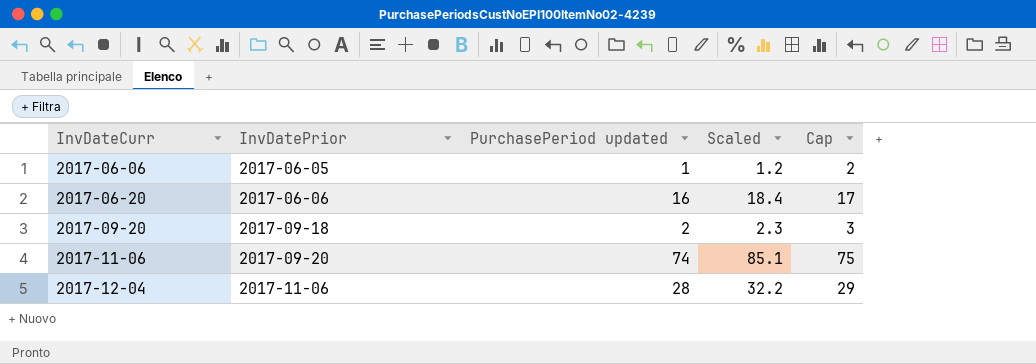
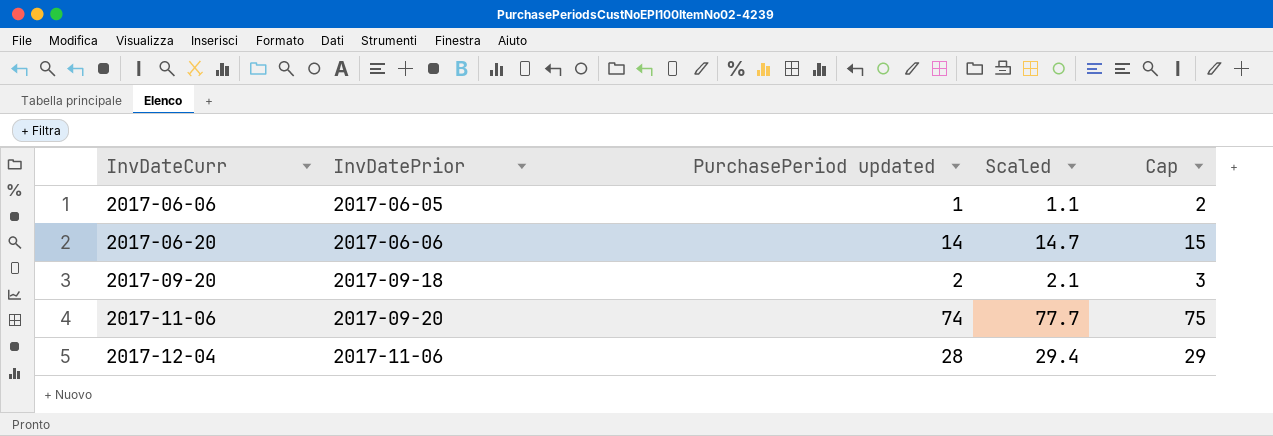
column Scaled | formula: [PurchasePeriod updated] * 1.15 -> [PurchasePeriod updated] * 1.05
2017-06-20 | PurchasePeriod updated: 16 -> 14
2017-06-20 | Cap: 17 -> 15

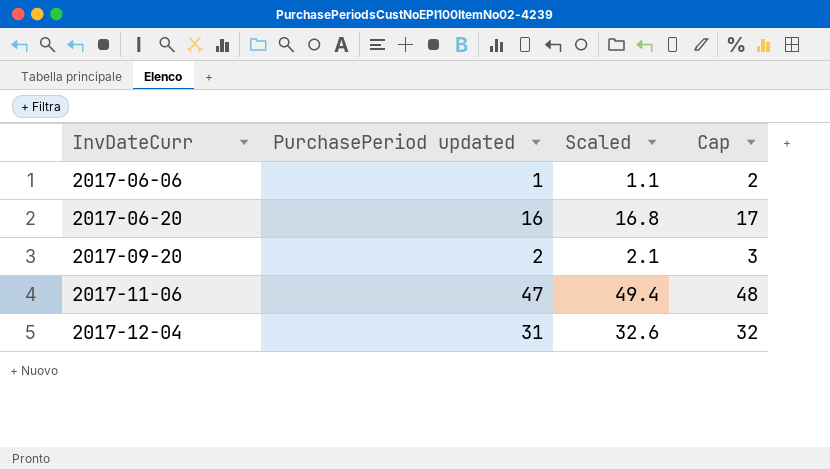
column InvDatePrior | position: 2 -> none
2017-06-20 | PurchasePeriod updated: 14 -> 16
2017-06-20 | Scaled: 14.7 -> 16.8
2017-06-20 | Cap: 15 -> 17
2017-11-06 | PurchasePeriod updated: 74 -> 47
2017-11-06 | Scaled: 77.7 -> 49.4
2017-11-06 | Cap: 75 -> 48
2017-12-04 | PurchasePeriod updated: 28 -> 31
2017-12-04 | Scaled: 29.4 -> 32.6
2017-12-04 | Cap: 29 -> 32

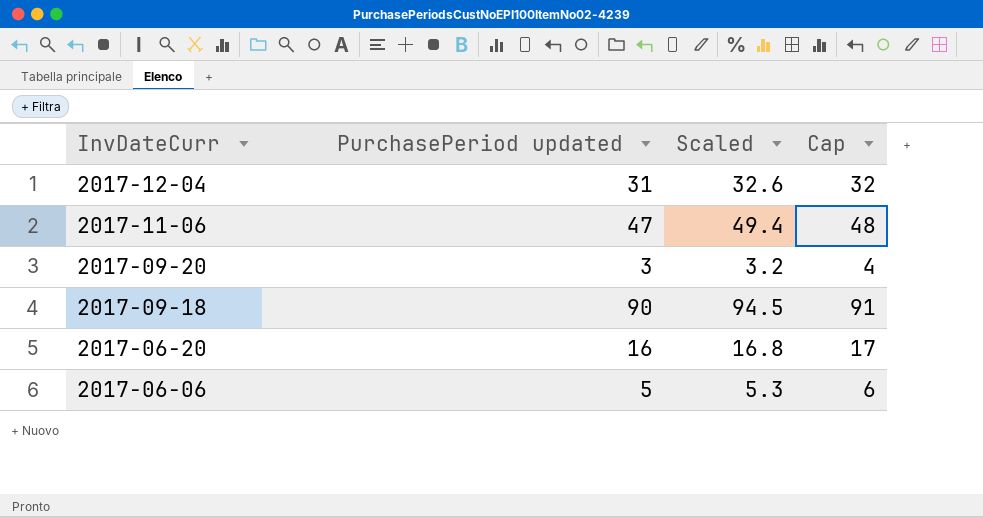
row order: InvDateCurr ascending -> InvDateCurr descending
2017-09-20 | PurchasePeriod updated: 2 -> 3
2017-09-20 | Scaled: 2.1 -> 3.2
2017-09-20 | Cap: 3 -> 4
row 2017-09-18: none -> 90 | 94.5 | 91
2017-06-06 | PurchasePeriod updated: 1 -> 5
2017-06-06 | Scaled: 1.1 -> 5.3
2017-06-06 | Cap: 2 -> 6

